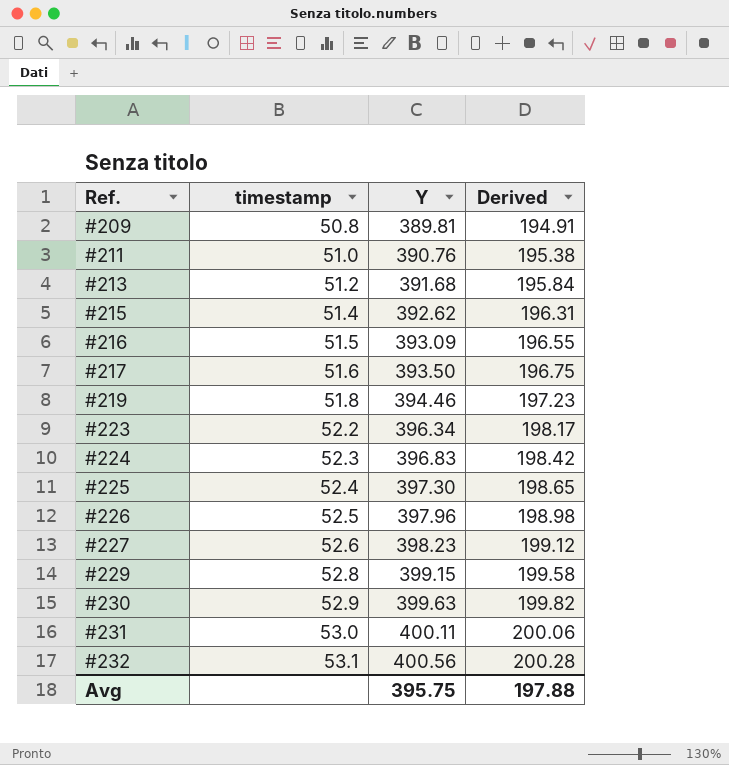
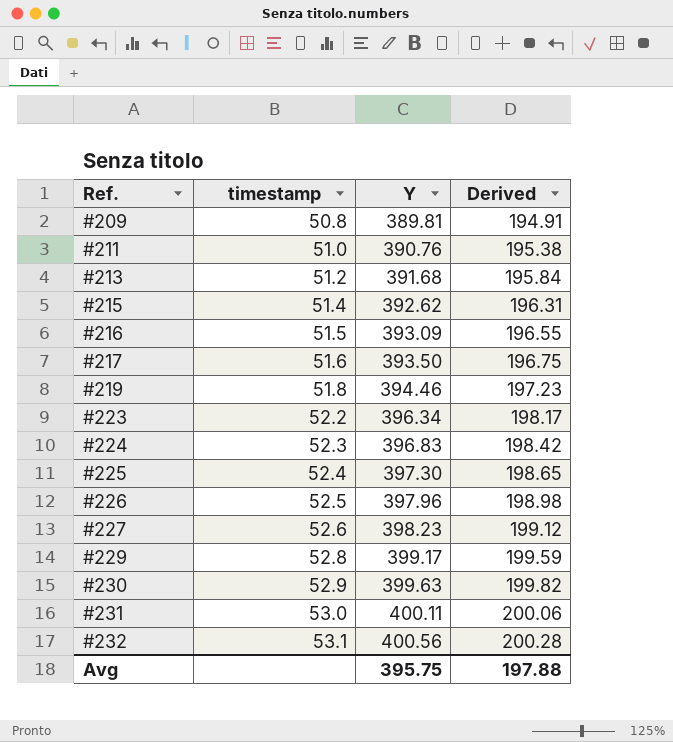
#229 | Y: 399.15 -> 399.17
#229 | Derived: 199.58 -> 199.59

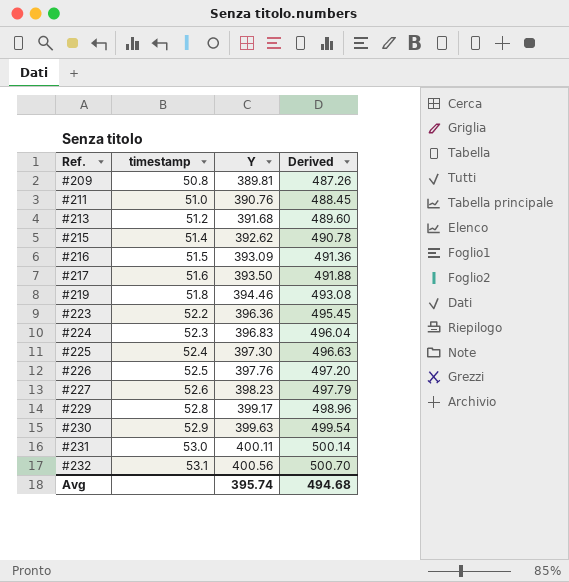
column Derived | formula: [Y] * 0.5 -> [Y] * 1.25
#223 | Y: 396.34 -> 396.36
#226 | Y: 397.96 -> 397.76
Avg | Y: 395.75 -> 395.74
Avg | Derived: 197.88 -> 494.68

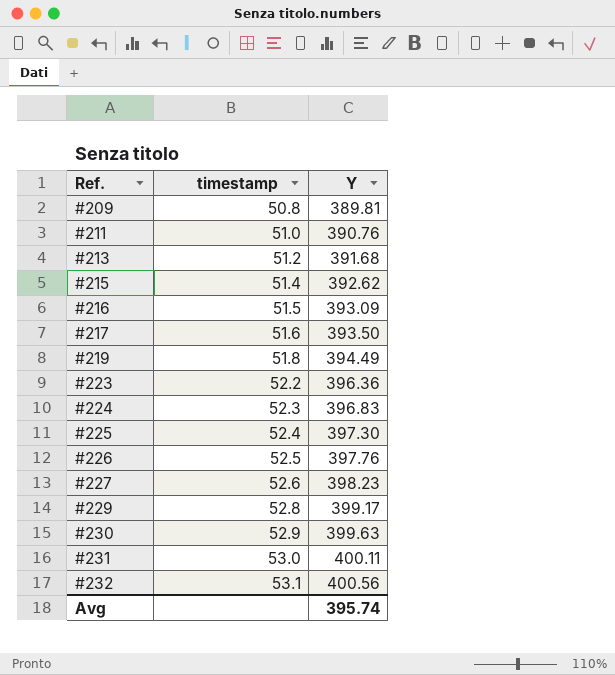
column Derived | formula: [Y] * 1.25 -> none
#219 | Y: 394.46 -> 394.49

